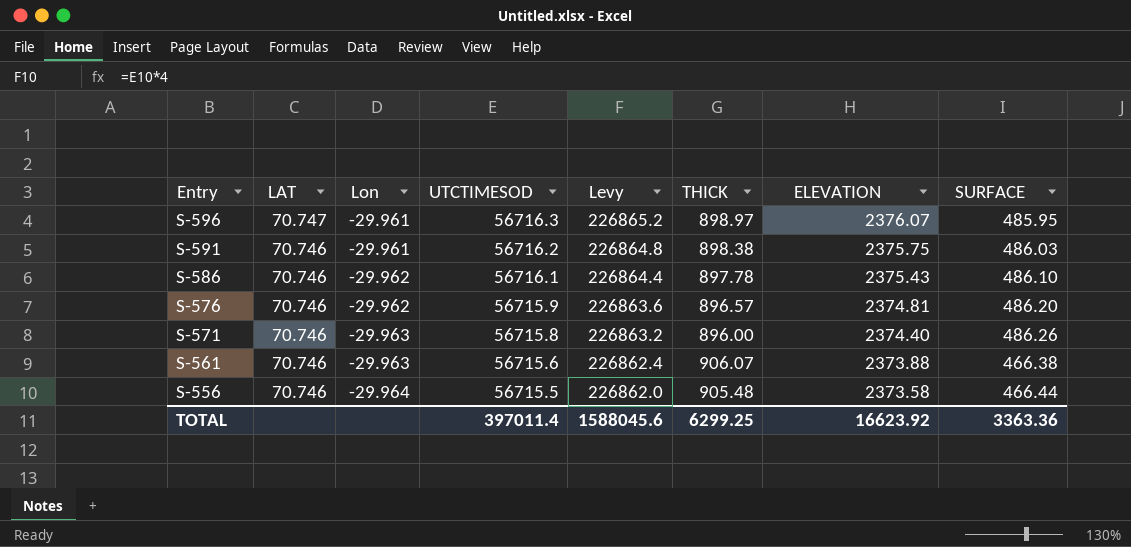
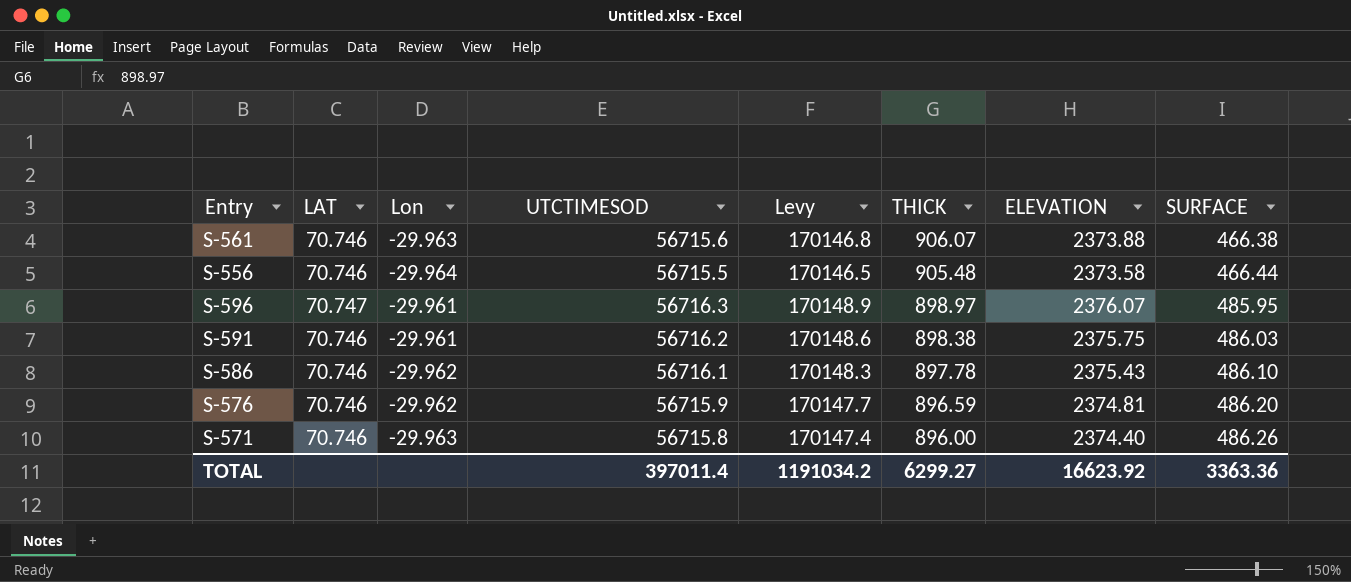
row order: Entry descending -> THICK descending
column Levy | formula: [UTCTIMESOD] * 4 -> [UTCTIMESOD] * 3
S-576 | THICK: 896.57 -> 896.59
TOTAL | Levy: 1588045.6 -> 1191034.2
TOTAL | THICK: 6299.25 -> 6299.27

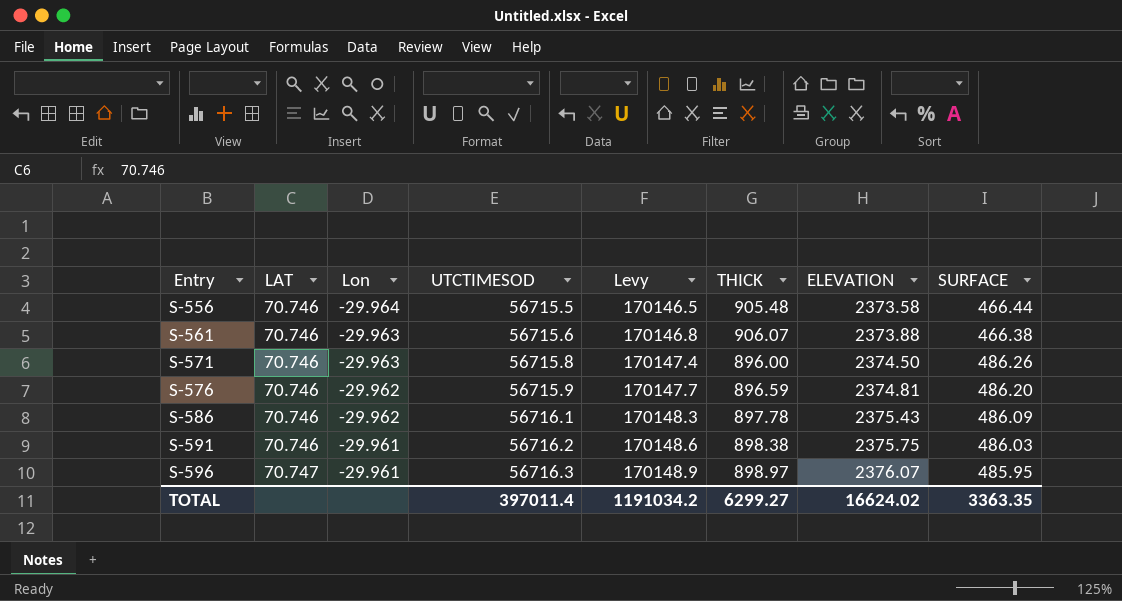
row order: THICK descending -> Entry ascending
S-571 | ELEVATION: 2374.40 -> 2374.50
S-586 | SURFACE: 486.10 -> 486.09
TOTAL | ELEVATION: 16623.92 -> 16624.02
TOTAL | SURFACE: 3363.36 -> 3363.35

